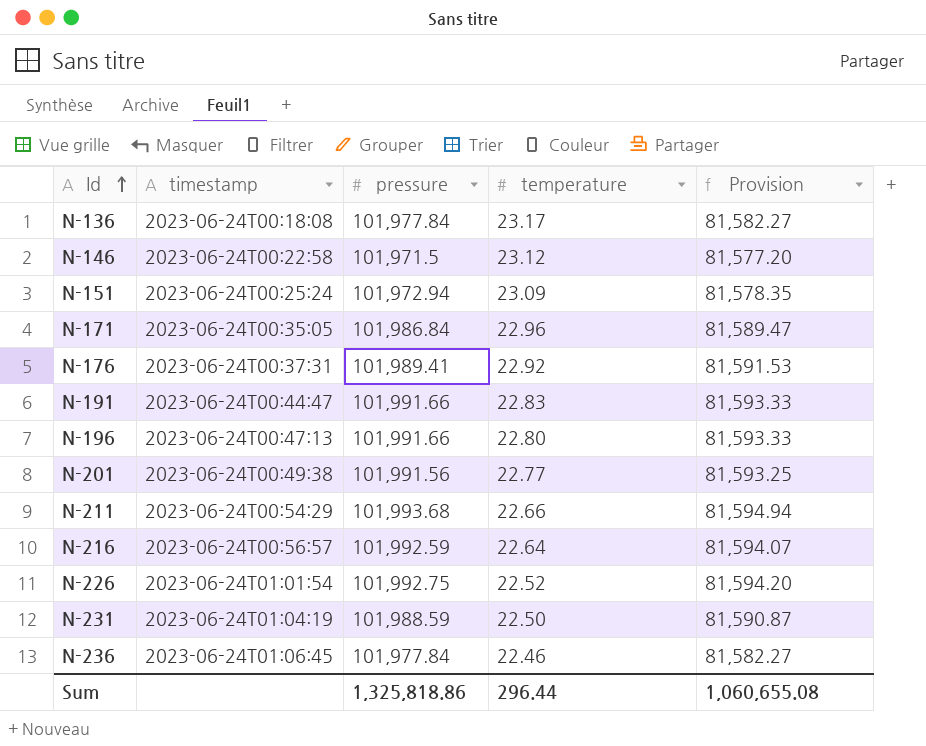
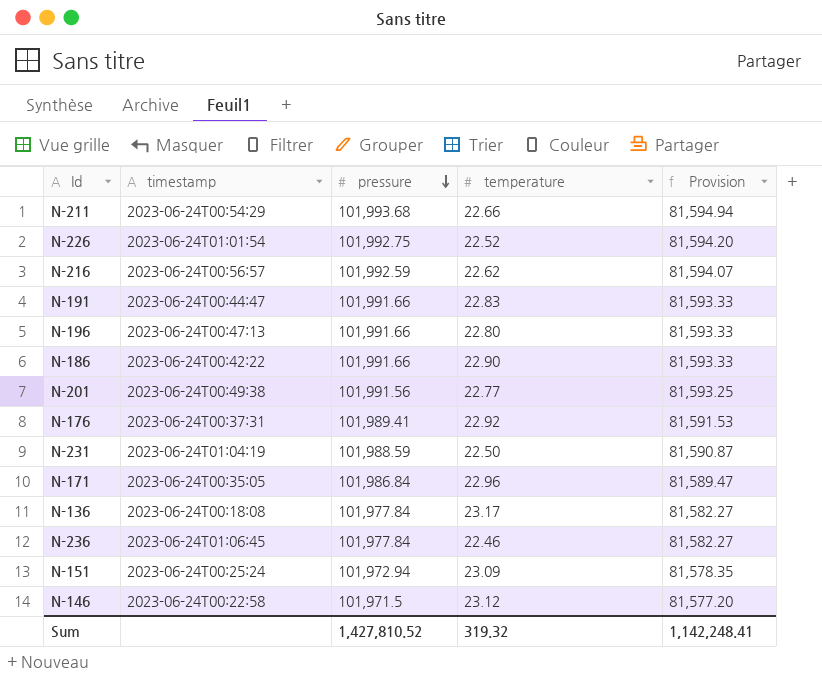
row order: Id ascending -> pressure descending
N-216 | temperature: 22.64 -> 22.62
row N-186: none -> 2023-06-24T00:42:22 | 101,991.66 | 22.90 | 81,593.33
Sum | pressure: 1,325,818.86 -> 1,427,810.52
Sum | temperature: 296.44 -> 319.32
Sum | Provision: 1,060,655.08 -> 1,142,248.41

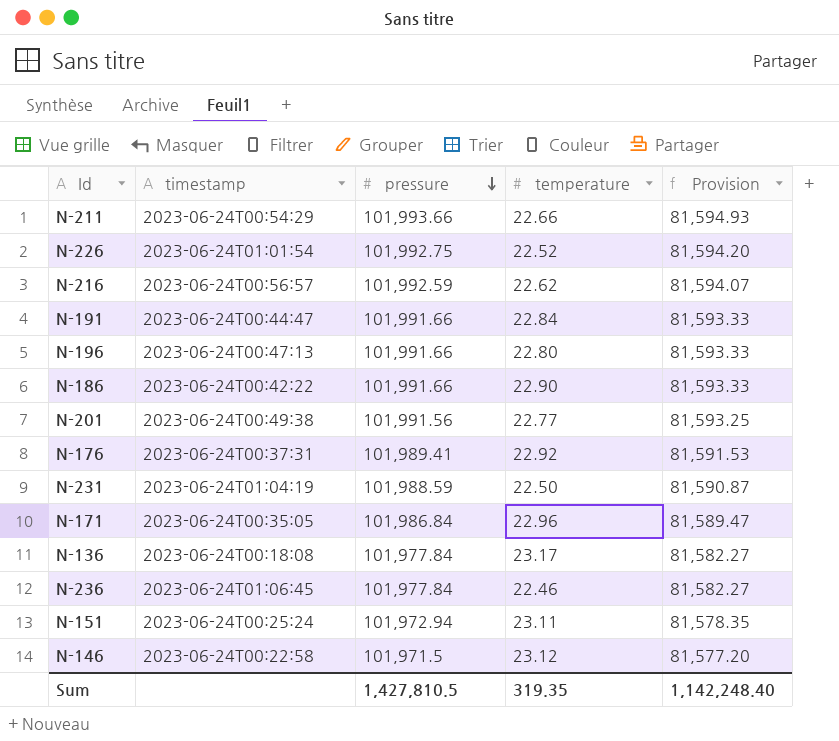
N-211 | pressure: 101,993.68 -> 101,993.66
N-211 | Provision: 81,594.94 -> 81,594.93
N-191 | temperature: 22.83 -> 22.84
N-151 | temperature: 23.09 -> 23.11
Sum | pressure: 1,427,810.52 -> 1,427,810.5
Sum | temperature: 319.32 -> 319.35
Sum | Provision: 1,142,248.41 -> 1,142,248.40

